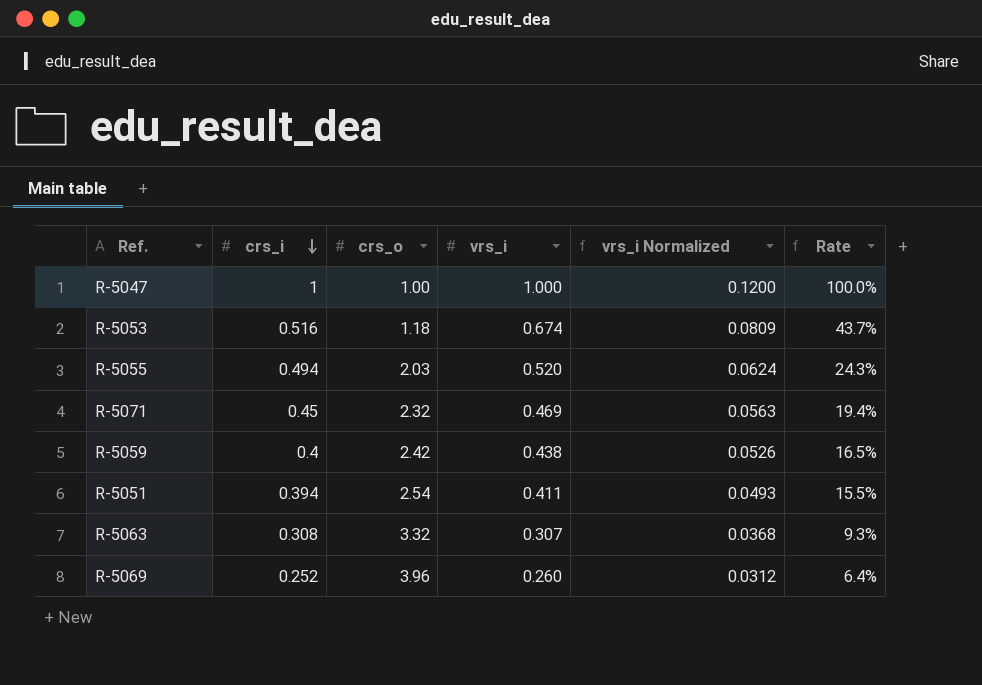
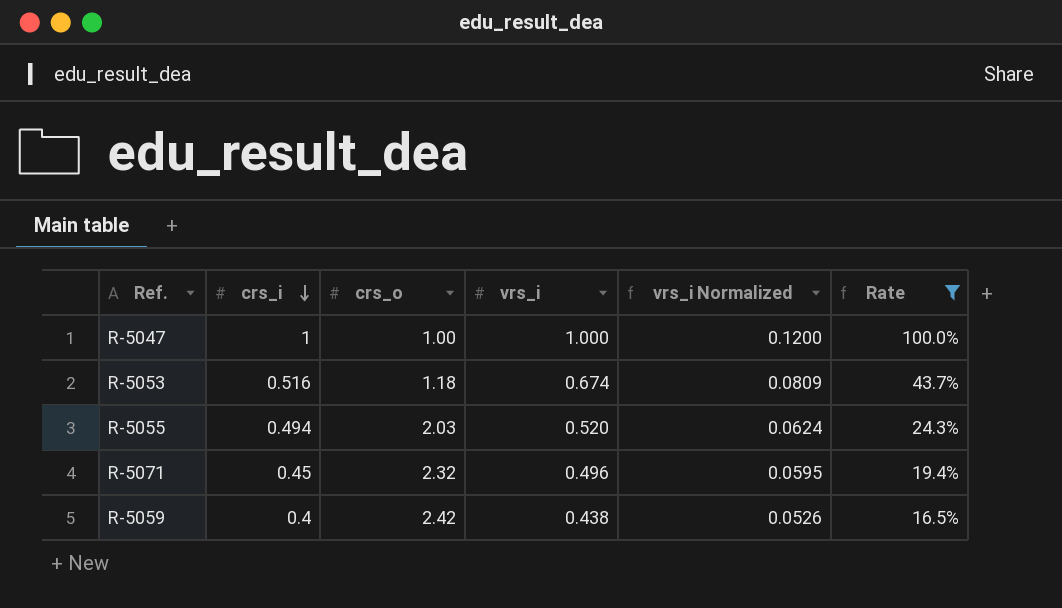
filter: none -> Rate >= 16.5%
R-5071 | vrs_i: 0.469 -> 0.496
R-5071 | vrs_i Normalized: 0.0563 -> 0.0595

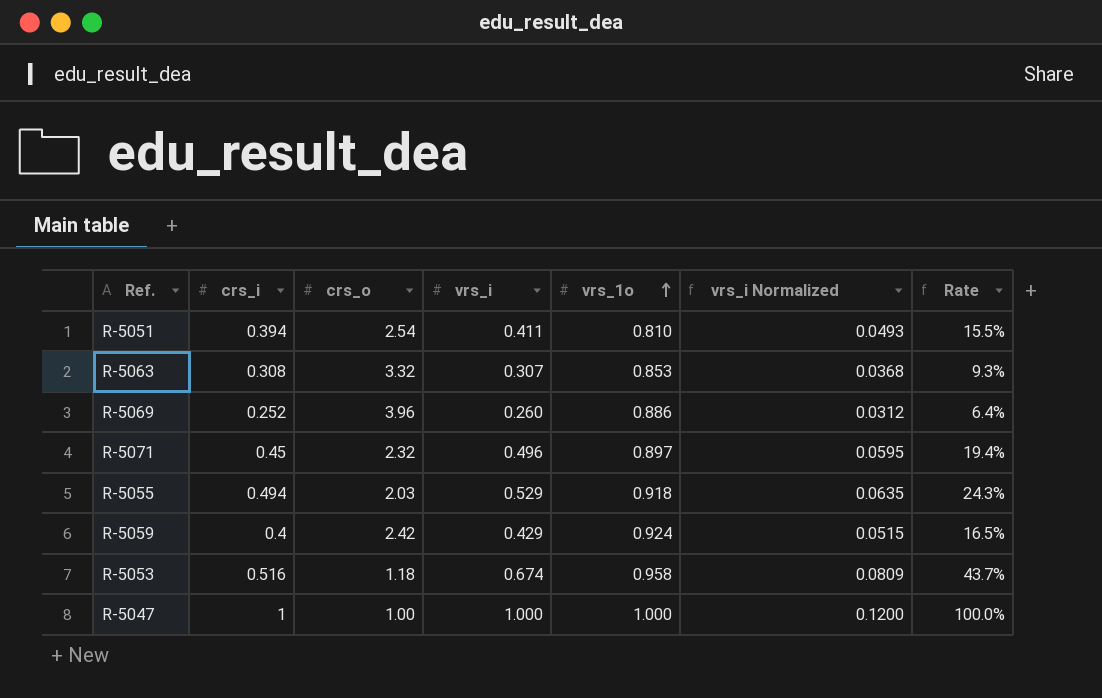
filter: Rate >= 16.5% -> none
row order: crs_i descending -> vrs_1o ascending
column vrs_1o | position: none -> 5
R-5055 | vrs_i: 0.520 -> 0.529
R-5055 | vrs_i Normalized: 0.0624 -> 0.0635
R-5059 | vrs_i: 0.438 -> 0.429
R-5059 | vrs_i Normalized: 0.0526 -> 0.0515

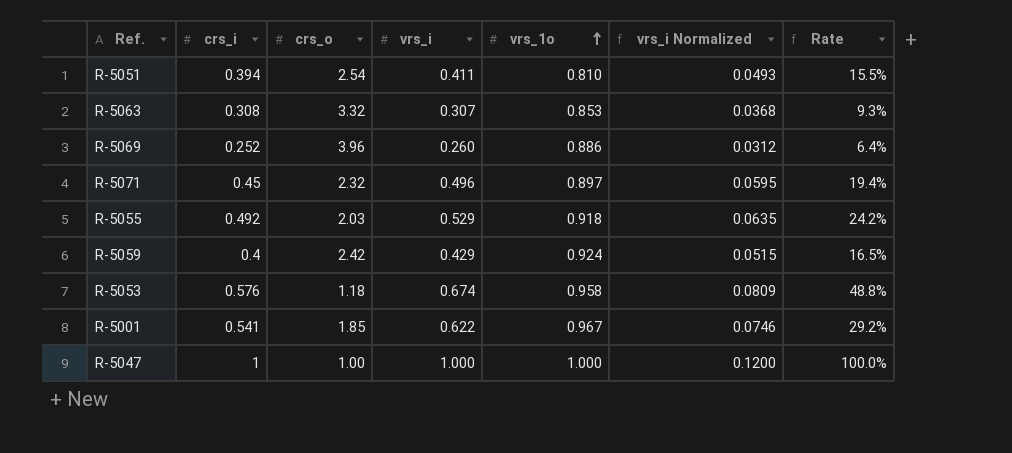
R-5055 | crs_i: 0.494 -> 0.492
R-5055 | Rate: 24.3% -> 24.2%
R-5053 | crs_i: 0.516 -> 0.576
R-5053 | Rate: 43.7% -> 48.8%
row R-5001: none -> 0.541 | 1.85 | 0.622 | 0.967 | 0.0746 | 29.2%

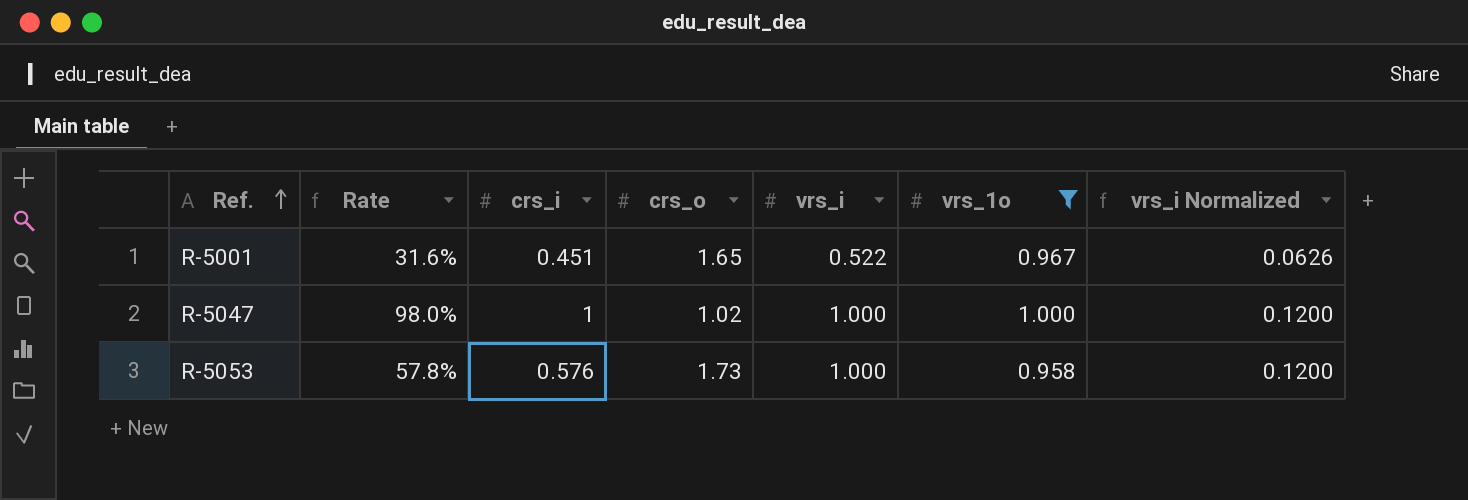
filter: none -> vrs_1o >= 0.958
row order: vrs_1o ascending -> Ref. ascending
column Rate | formula: [crs_i] / [crs_o] -> [vrs_i] / [crs_o]
column Rate | position: 7 -> 2
R-5001 | crs_i: 0.541 -> 0.451
R-5001 | crs_o: 1.85 -> 1.65
R-5001 | vrs_i: 0.622 -> 0.522
R-5001 | vrs_i Normalized: 0.0746 -> 0.0626
R-5047 | crs_o: 1.00 -> 1.02
R-5053 | crs_o: 1.18 -> 1.73
R-5053 | vrs_i: 0.674 -> 1.000
R-5053 | vrs_i Normalized: 0.0809 -> 0.1200

